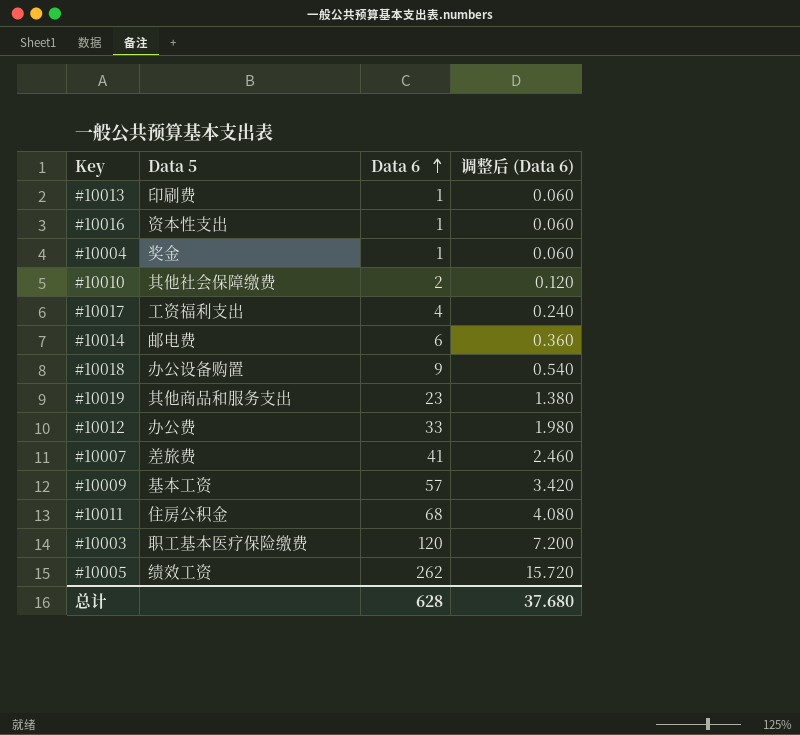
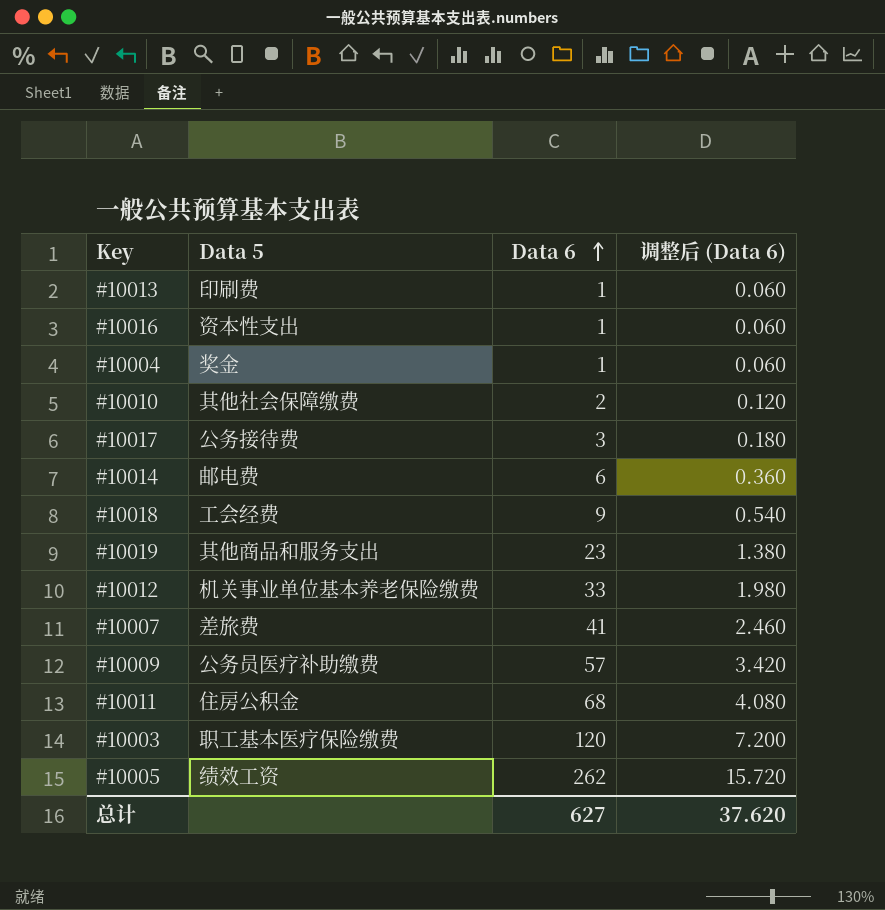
#10017 | Data 5: 工资福利支出 -> 公务接待费
#10017 | Data 6: 4 -> 3
#10017 | 调整后 (Data 6): 0.240 -> 0.180
#10018 | Data 5: 办公设备购置 -> 工会经费
#10012 | Data 5: 办公费 -> 机关事业单位基本养老保险缴费
#10009 | Data 5: 基本工资 -> 公务员医疗补助缴费
总计 | Data 6: 628 -> 627
总计 | 调整后 (Data 6): 37.680 -> 37.620

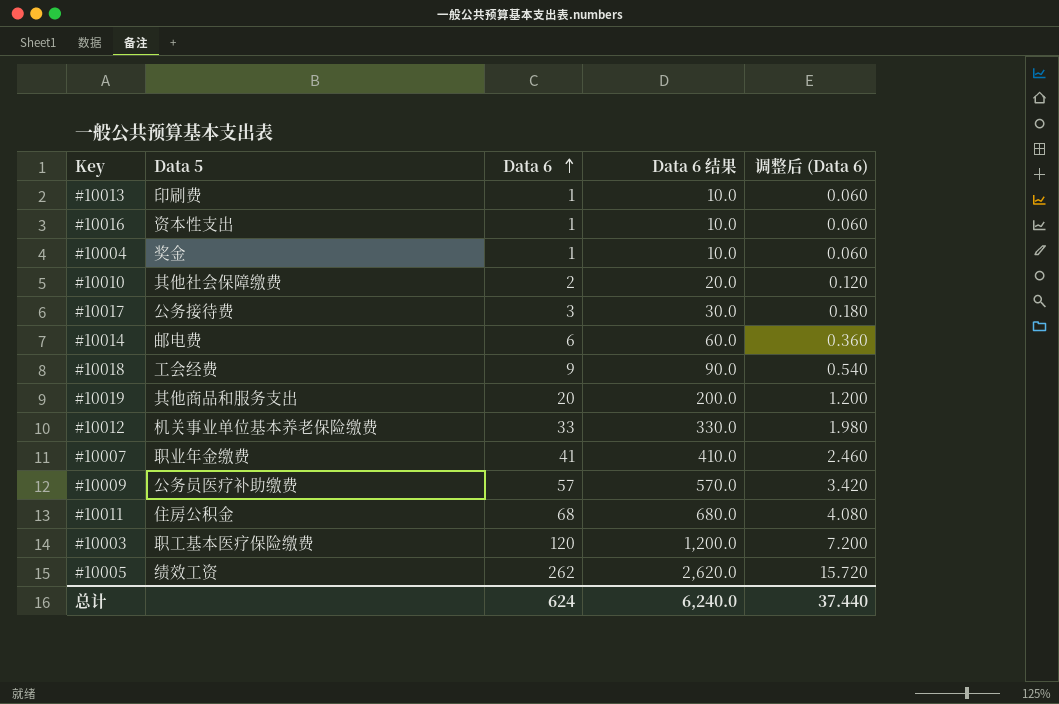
column Data 6 结果 | formula: none -> [Data 6] * 10
#10019 | Data 6: 23 -> 20
#10019 | 调整后 (Data 6): 1.380 -> 1.200
#10007 | Data 5: 差旅费 -> 职业年金缴费
总计 | Data 6: 627 -> 624
总计 | 调整后 (Data 6): 37.620 -> 37.440

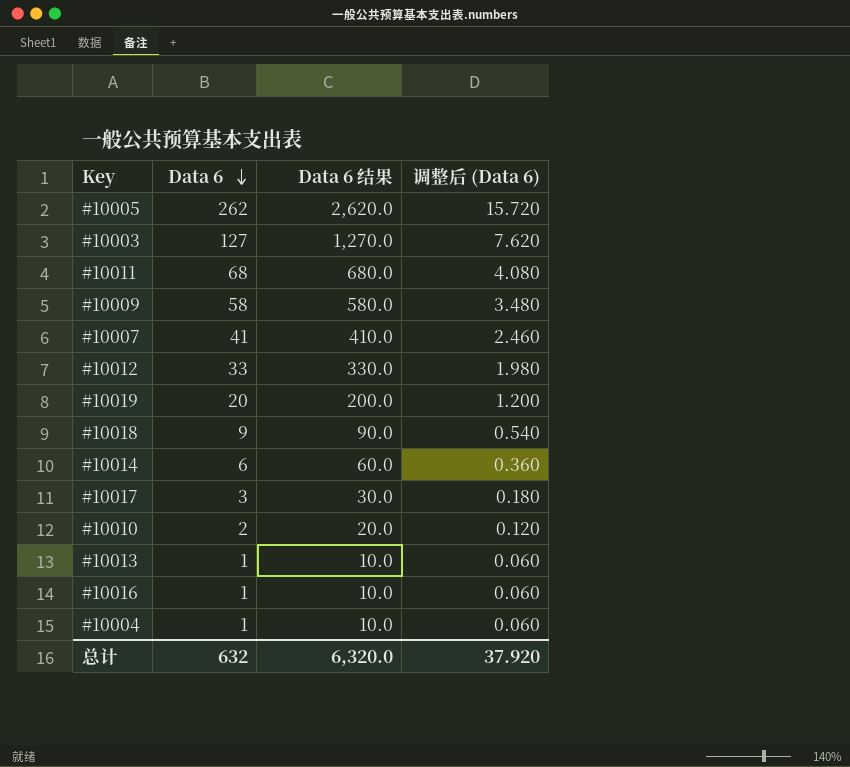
row order: Data 6 ascending -> Data 6 descending
column Data 5 | position: 2 -> none
#10003 | Data 6: 120 -> 127
#10003 | Data 6 结果: 1,200.0 -> 1,270.0
#10003 | 调整后 (Data 6): 7.200 -> 7.620
#10009 | Data 6: 57 -> 58
#10009 | Data 6 结果: 570.0 -> 580.0
#10009 | 调整后 (Data 6): 3.420 -> 3.480
总计 | Data 6: 624 -> 632
总计 | Data 6 结果: 6,240.0 -> 6,320.0
总计 | 调整后 (Data 6): 37.440 -> 37.920

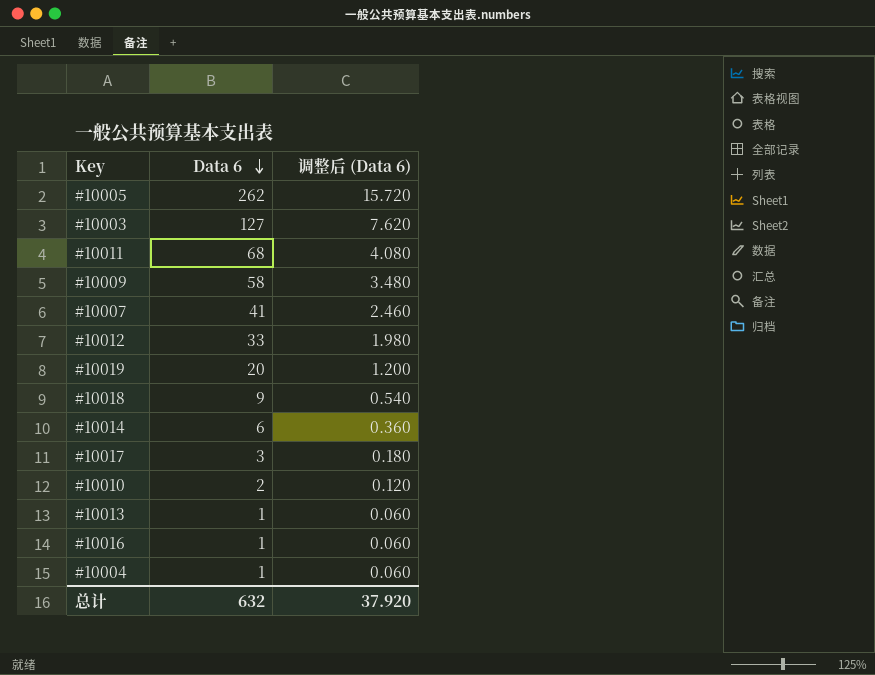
column Data 6 结果 | formula: [Data 6] * 10 -> none

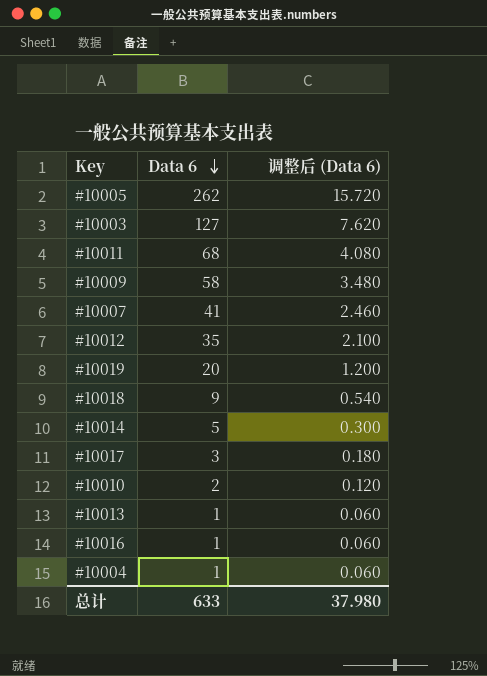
#10012 | Data 6: 33 -> 35
#10012 | 调整后 (Data 6): 1.980 -> 2.100
#10014 | Data 6: 6 -> 5
#10014 | 调整后 (Data 6): 0.360 -> 0.300
总计 | Data 6: 632 -> 633
总计 | 调整后 (Data 6): 37.920 -> 37.980

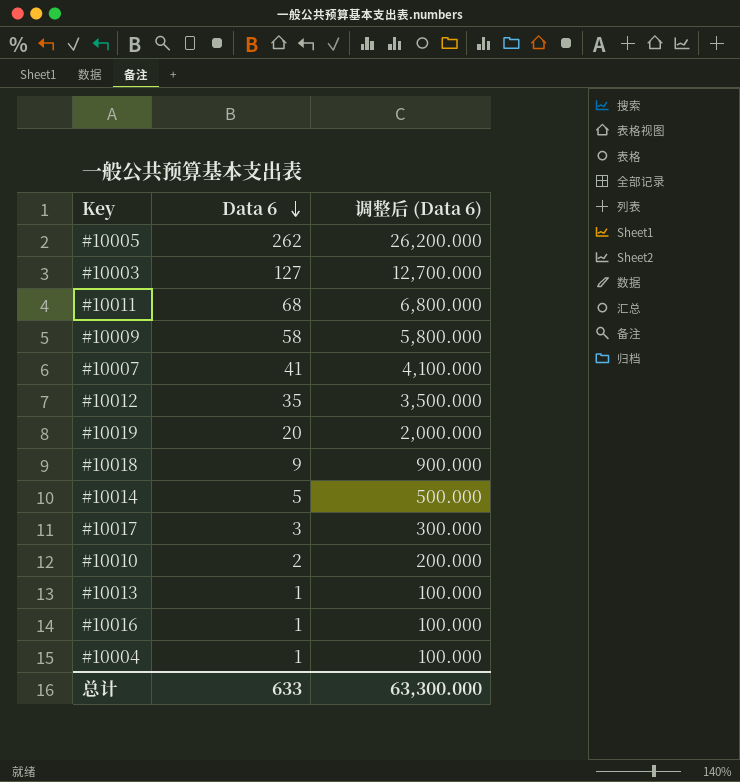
column 调整后 (Data 6) | formula: [Data 6] * 0.06 -> [Data 6] * 100
总计 | 调整后 (Data 6): 37.980 -> 63,300.000

